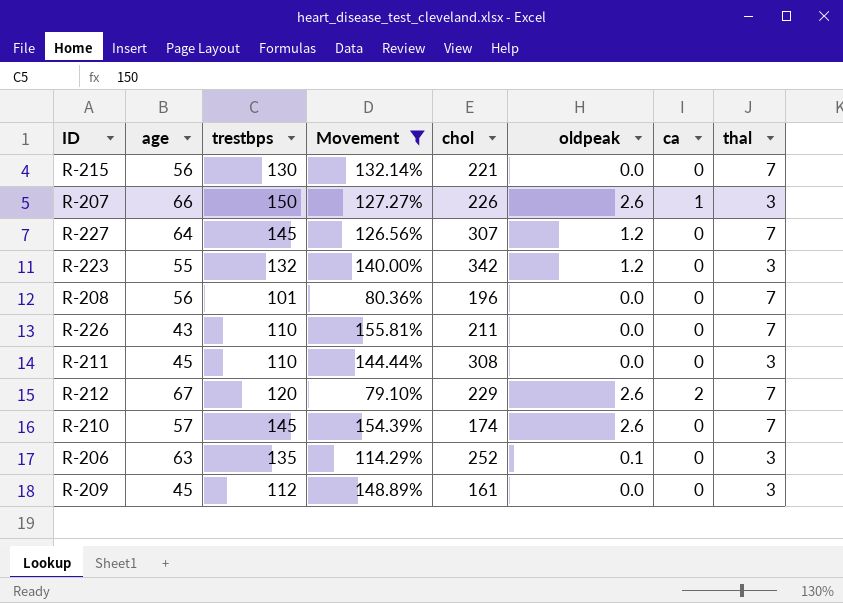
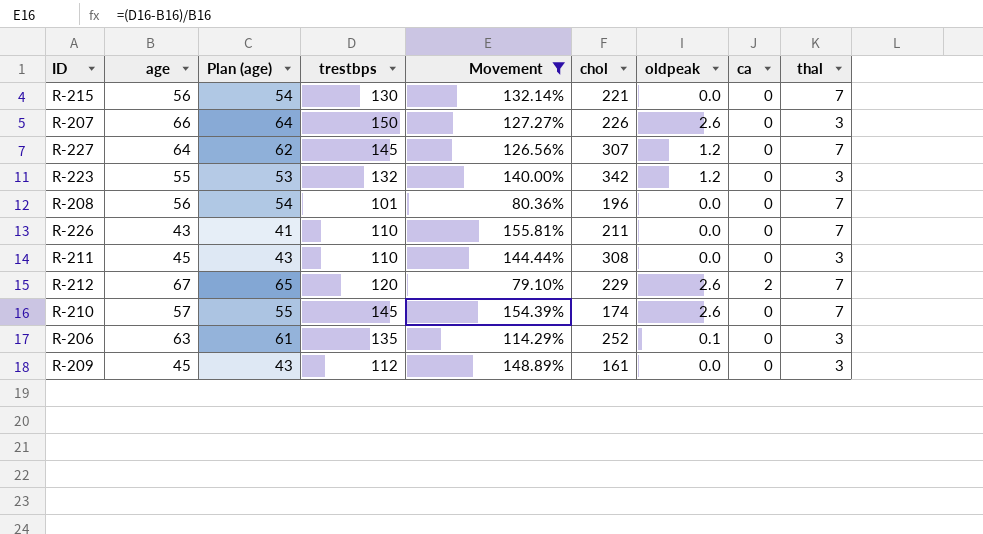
column Plan (age) | formula: none -> [age] - 2
R-207 | ca: 1 -> 0

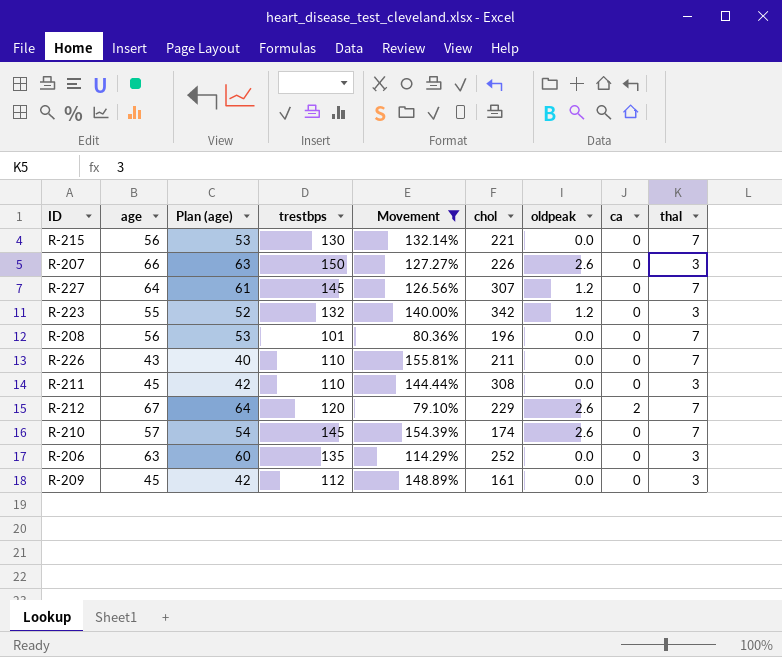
column Plan (age) | formula: [age] - 2 -> [age] - 3
R-206 | oldpeak: 0.1 -> 0.0

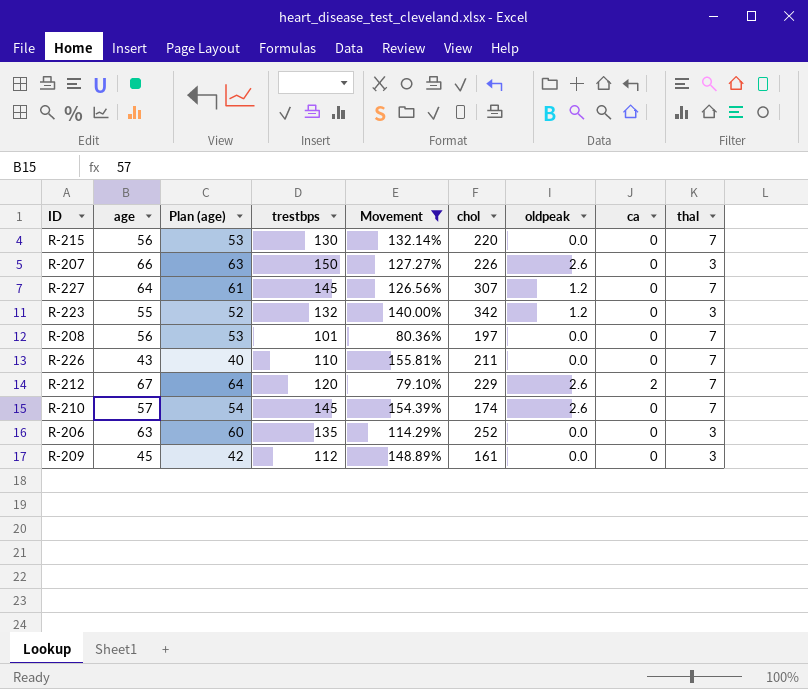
row R-211: 45 | 42 | 110 | 144.44% | 308 | 0.0 | 0 | 3 -> none
R-215 | chol: 221 -> 220
R-208 | chol: 196 -> 197

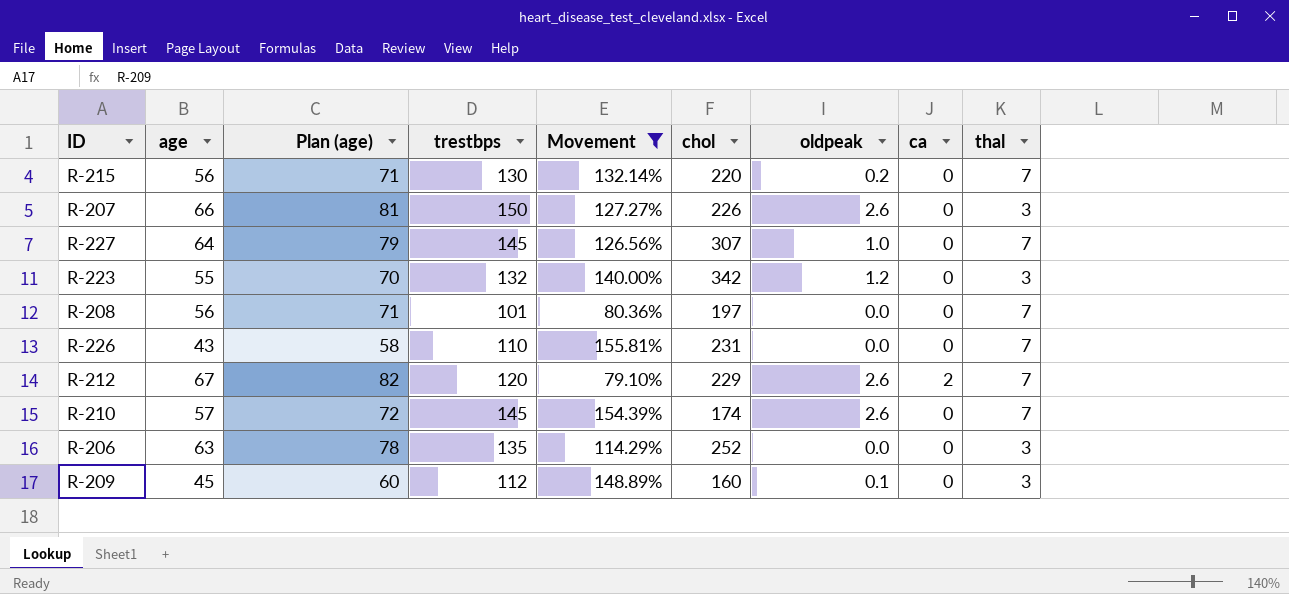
column Plan (age) | formula: [age] - 3 -> [age] + 15
R-215 | oldpeak: 0.0 -> 0.2
R-227 | oldpeak: 1.2 -> 1.0
R-226 | chol: 211 -> 231
R-209 | chol: 161 -> 160
R-209 | oldpeak: 0.0 -> 0.1

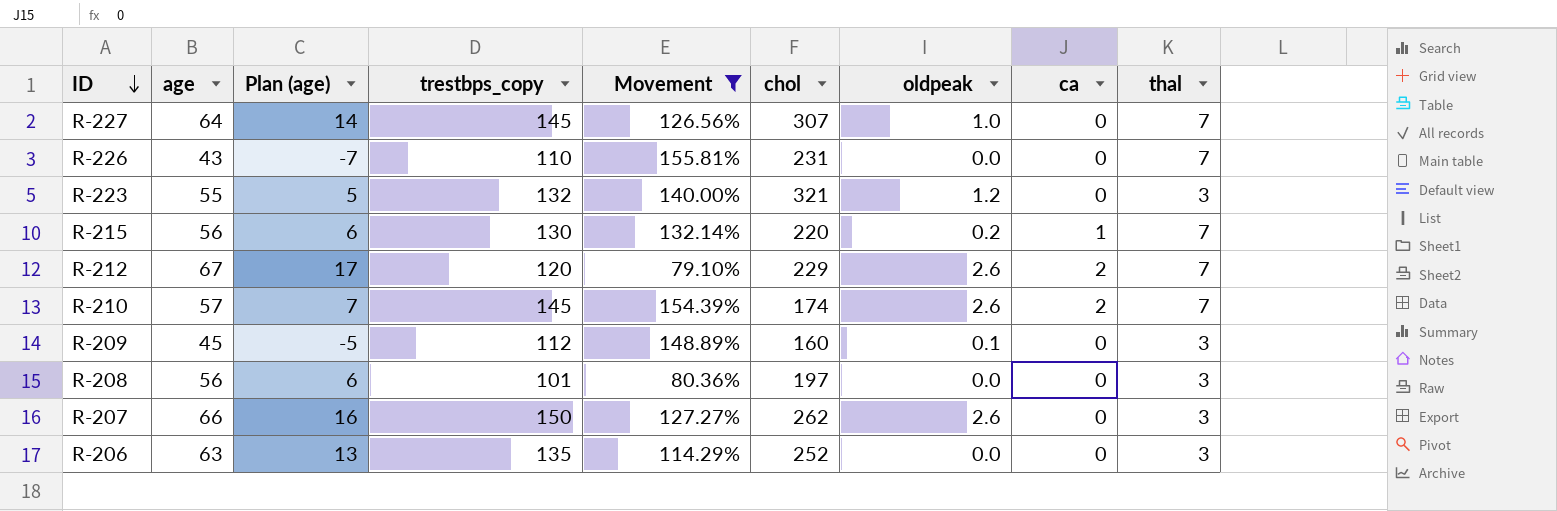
row order: none -> ID descending
column Plan (age) | formula: [age] + 15 -> [age] - 50
column name: trestbps -> trestbps_copy
R-223 | chol: 342 -> 321
R-215 | ca: 0 -> 1
R-210 | ca: 0 -> 2
R-208 | thal: 7 -> 3
R-207 | chol: 226 -> 262

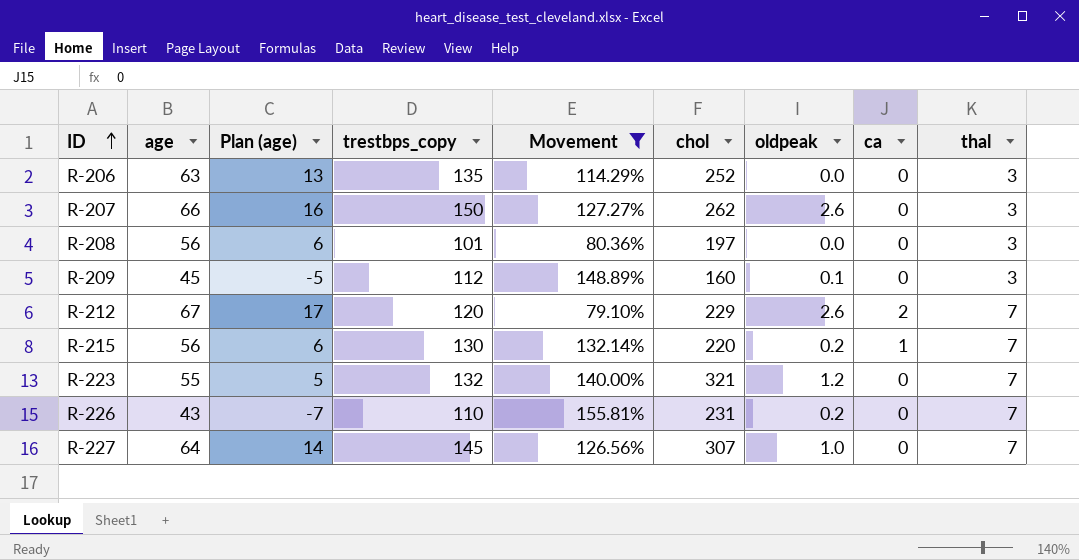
row order: ID descending -> ID ascending
row R-210: 57 | 7 | 145 | 154.39% | 174 | 2.6 | 2 | 7 -> none
R-223 | thal: 3 -> 7
R-226 | oldpeak: 0.0 -> 0.2

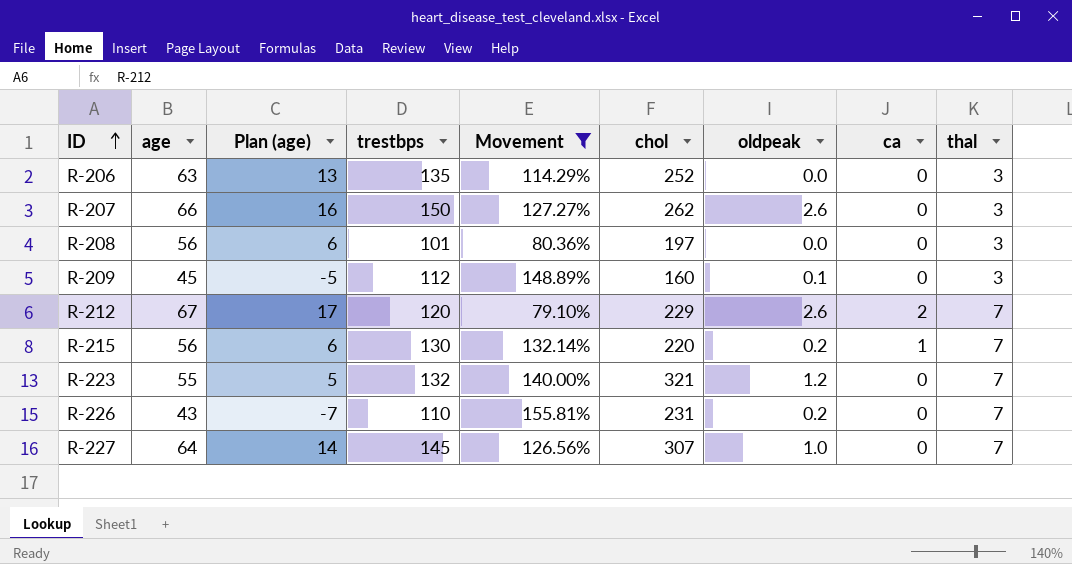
column name: trestbps_copy -> trestbps

